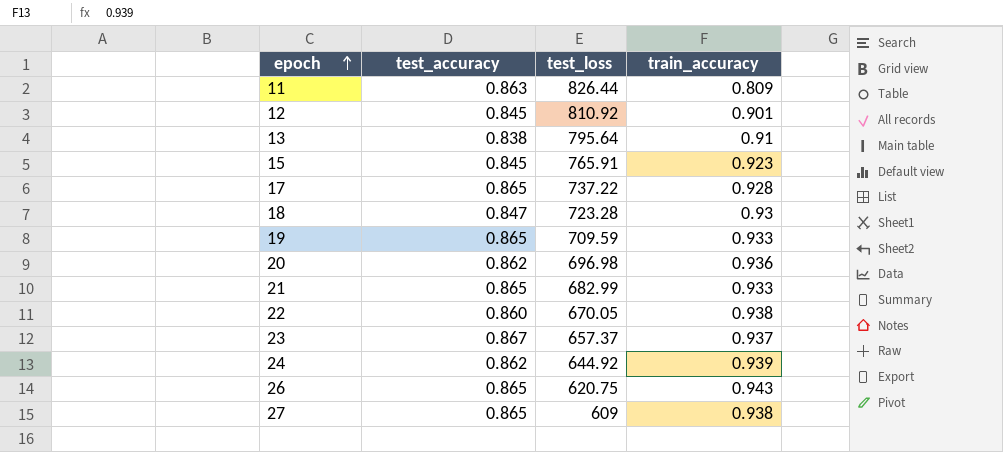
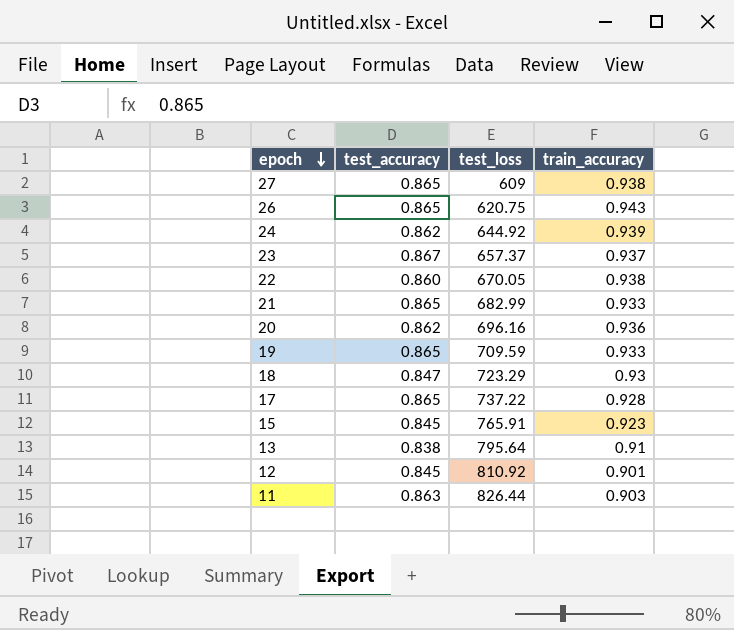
row order: epoch ascending -> epoch descending
20 | test_loss: 696.98 -> 696.16
18 | test_loss: 723.28 -> 723.29
11 | train_accuracy: 0.809 -> 0.903

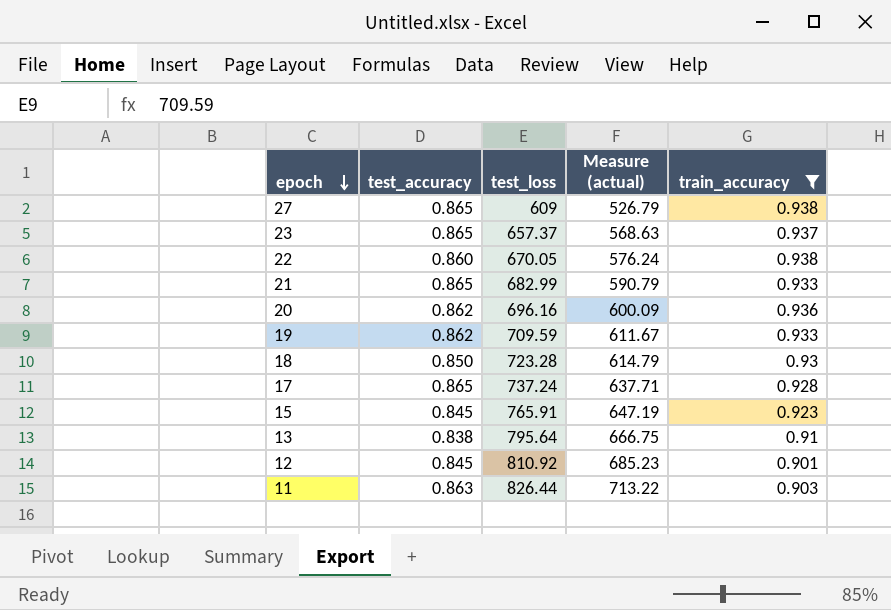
filter: none -> train_accuracy <= 0.938
column Measure (actual) | formula: none -> [test_accuracy] * [test_loss]
23 | test_accuracy: 0.867 -> 0.865
19 | test_accuracy: 0.865 -> 0.862
18 | test_accuracy: 0.847 -> 0.850
18 | test_loss: 723.29 -> 723.28
17 | test_loss: 737.22 -> 737.24

